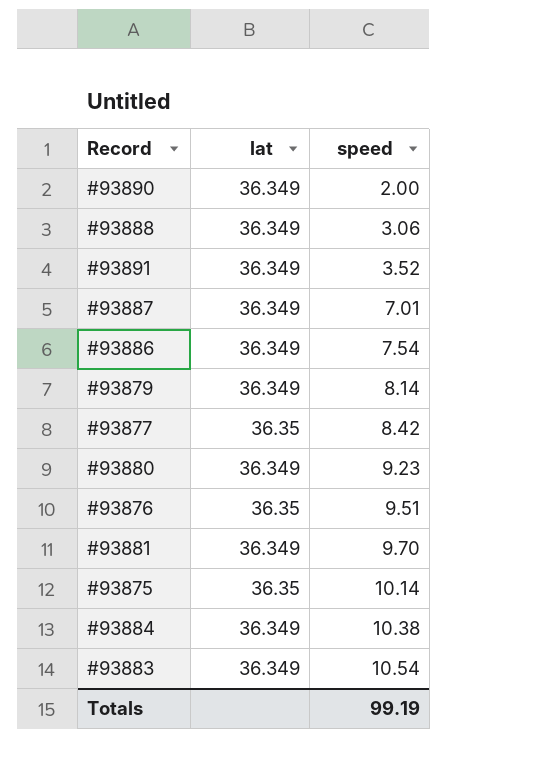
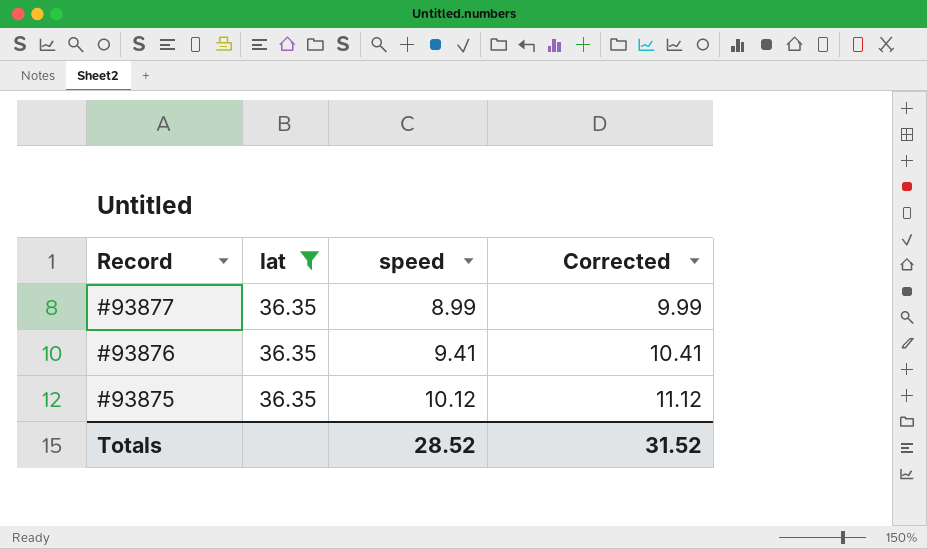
filter: none -> lat = 36.35
column Corrected | formula: none -> [speed] + 1
#93877 | speed: 8.42 -> 8.99
#93876 | speed: 9.51 -> 9.41
#93875 | speed: 10.14 -> 10.12
Totals | speed: 99.19 -> 28.52

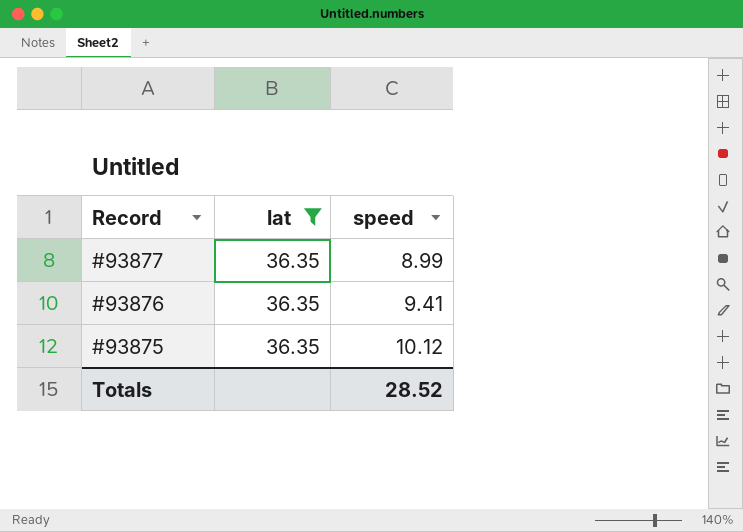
column Corrected | formula: [speed] + 1 -> none

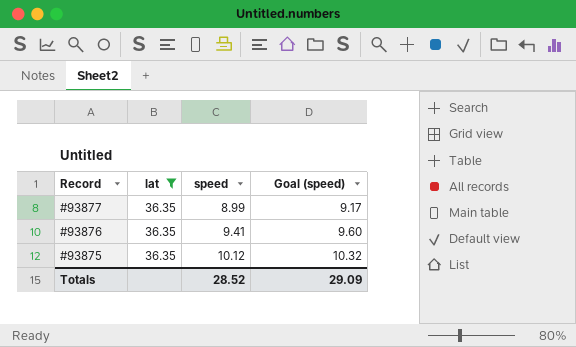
column Goal (speed) | formula: none -> [speed] * 1.02

